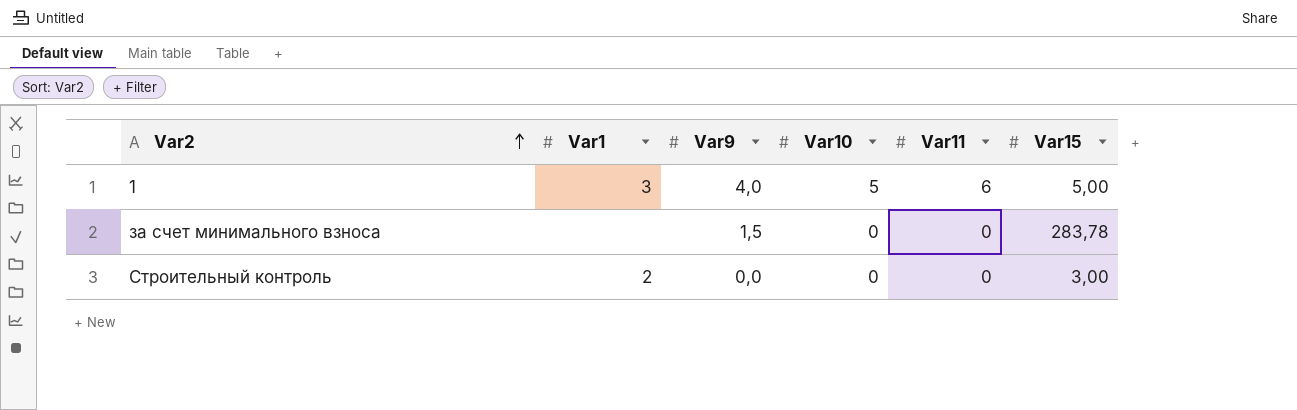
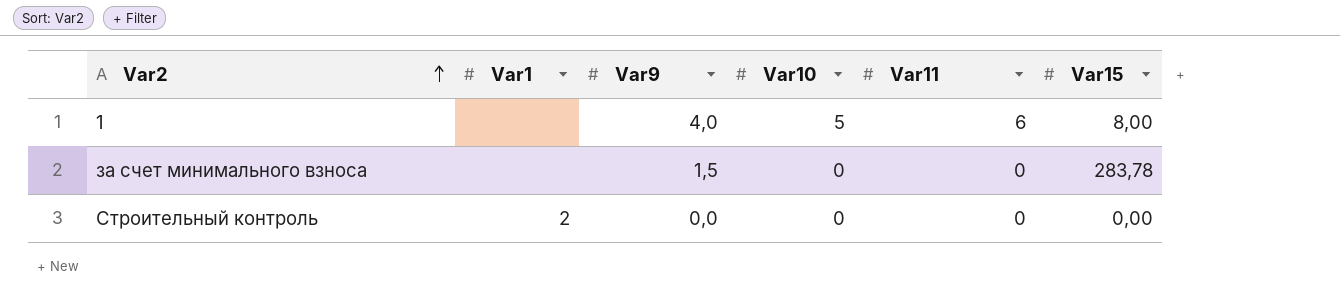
1 | Var1: 3 -> none
1 | Var15: 5,00 -> 8,00
Строительный контроль | Var15: 3,00 -> 0,00

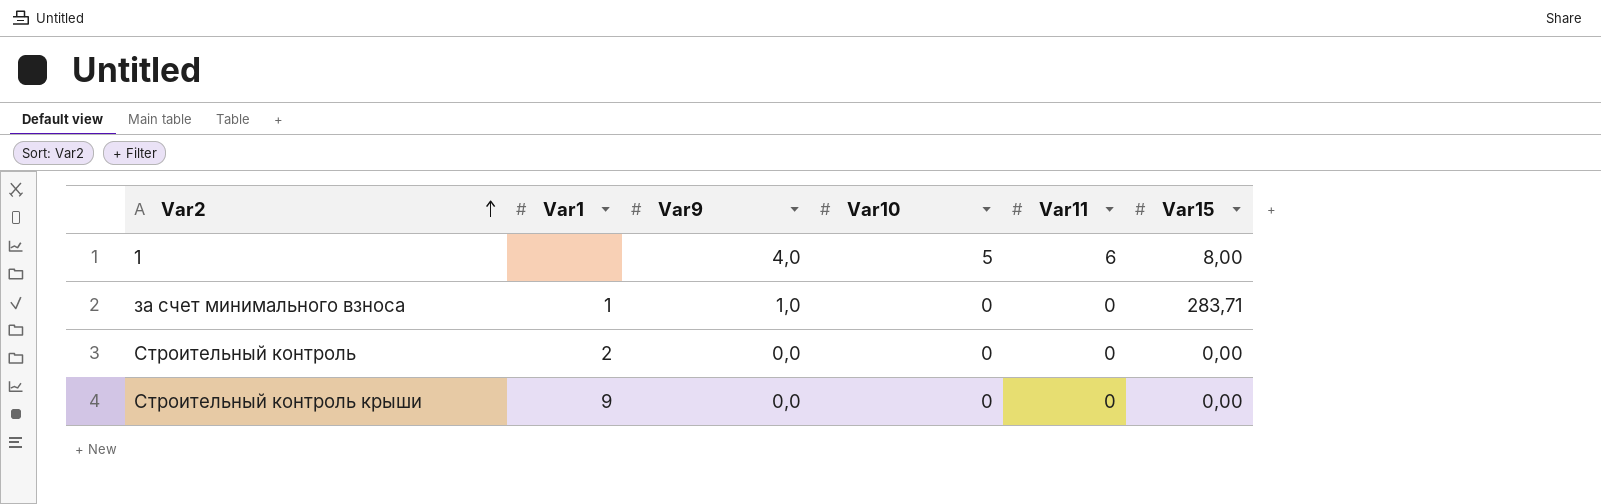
за счет минимального взноса | Var1: none -> 1
за счет минимального взноса | Var9: 1,5 -> 1,0
за счет минимального взноса | Var15: 283,78 -> 283,71
row Строительный контроль крыши: none -> 9 | 0,0 | 0 | 0 | 0,00

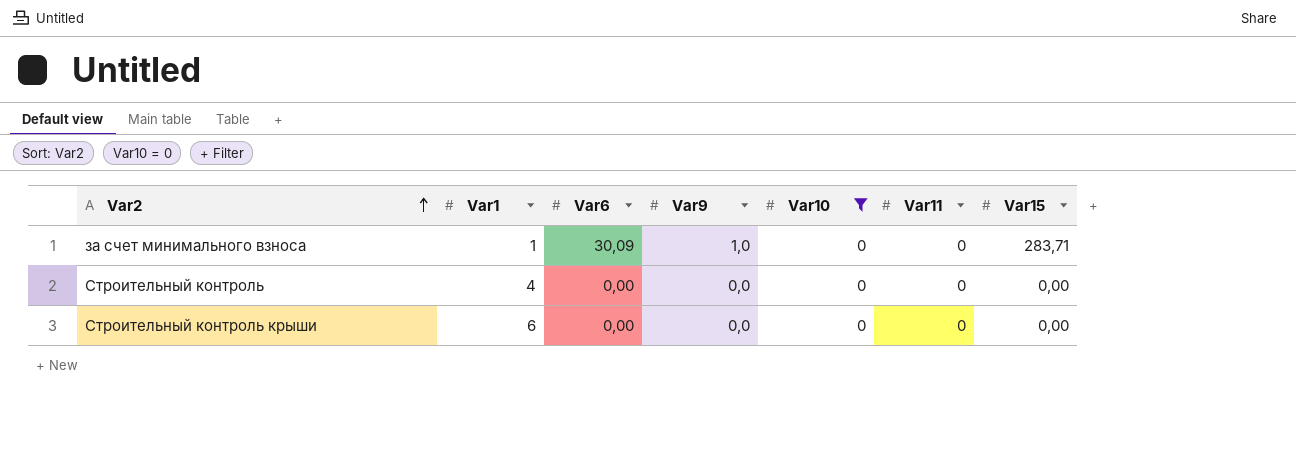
filter: none -> Var10 = 0
column Var6 | position: none -> 3
Строительный контроль | Var1: 2 -> 4
Строительный контроль крыши | Var1: 9 -> 6

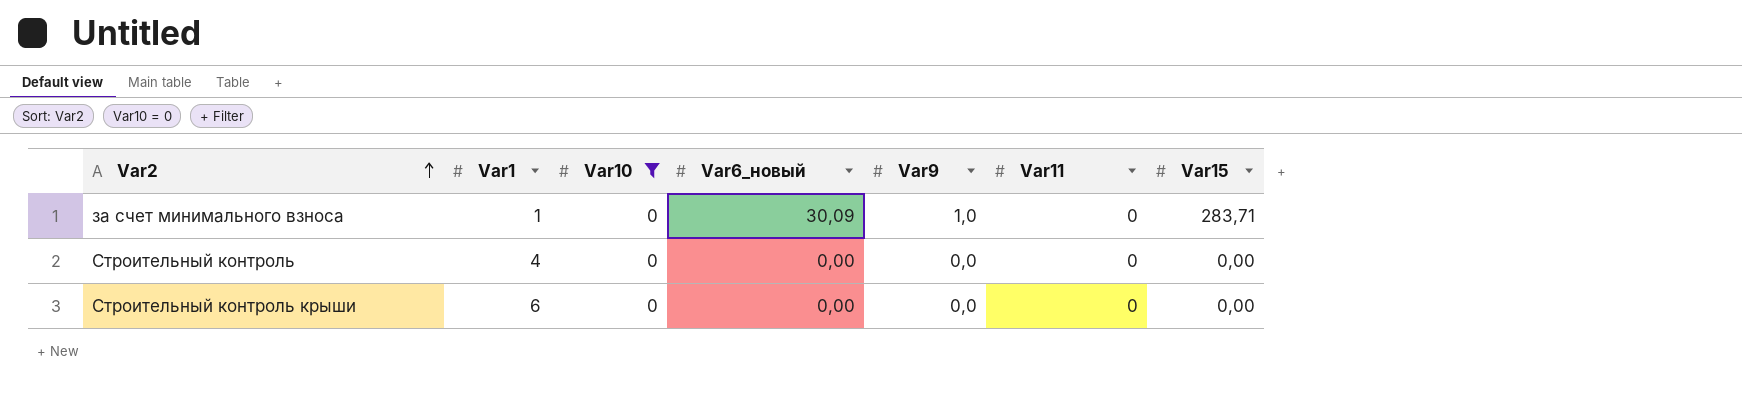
column Var10 | position: 5 -> 3
column name: Var6 -> Var6_новый

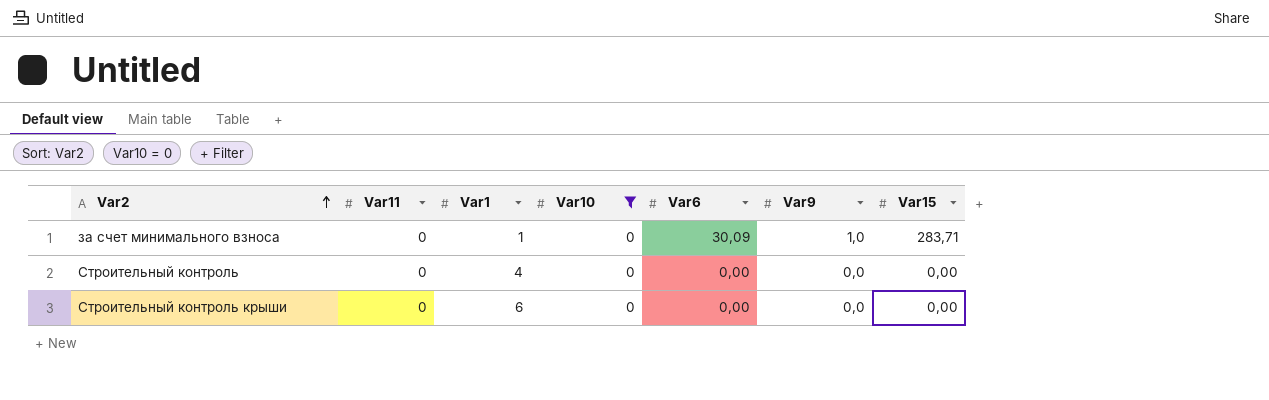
column Var11 | position: 6 -> 2
column name: Var6_новый -> Var6

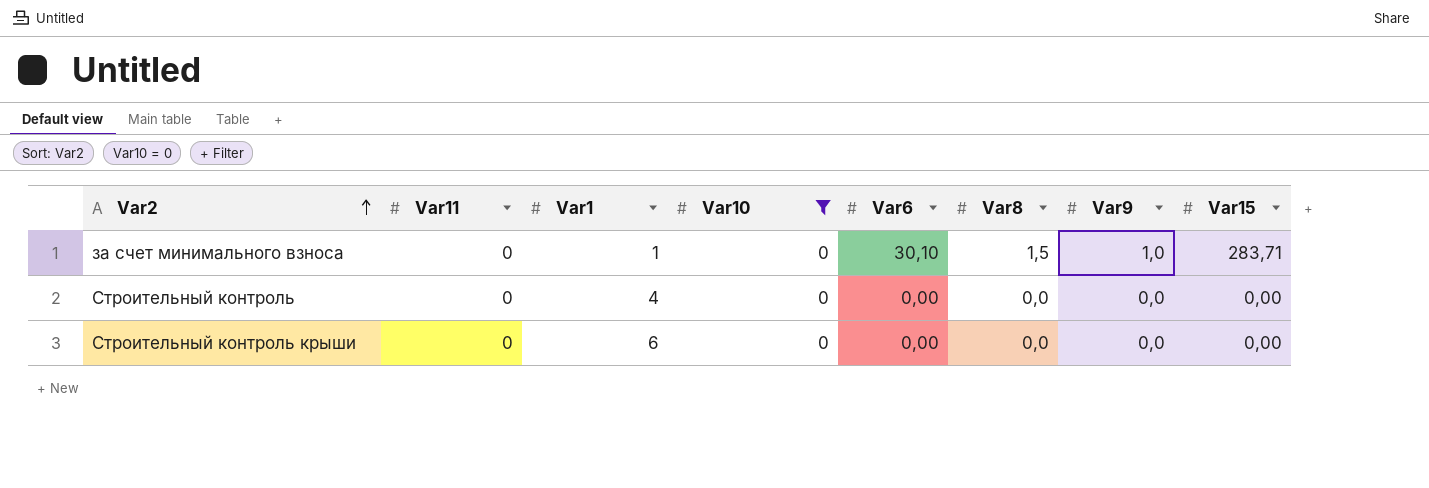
column Var8 | position: none -> 6
за счет минимального взноса | Var6: 30,09 -> 30,10

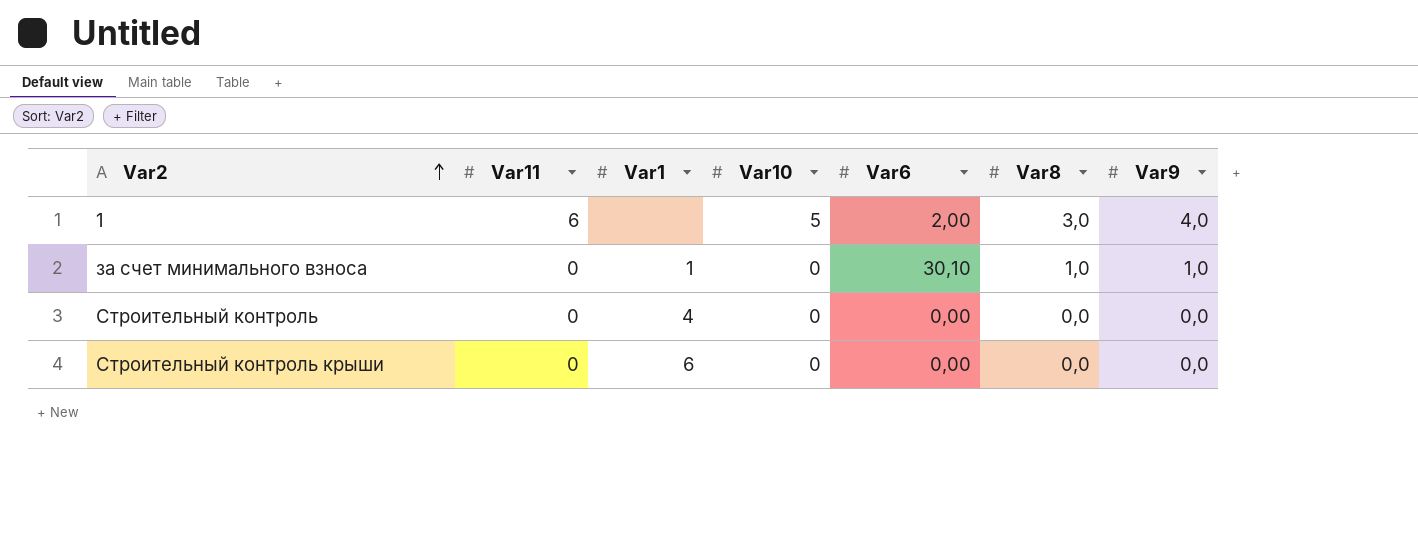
filter: Var10 = 0 -> none
column Var15 | position: 8 -> none
за счет минимального взноса | Var8: 1,5 -> 1,0

